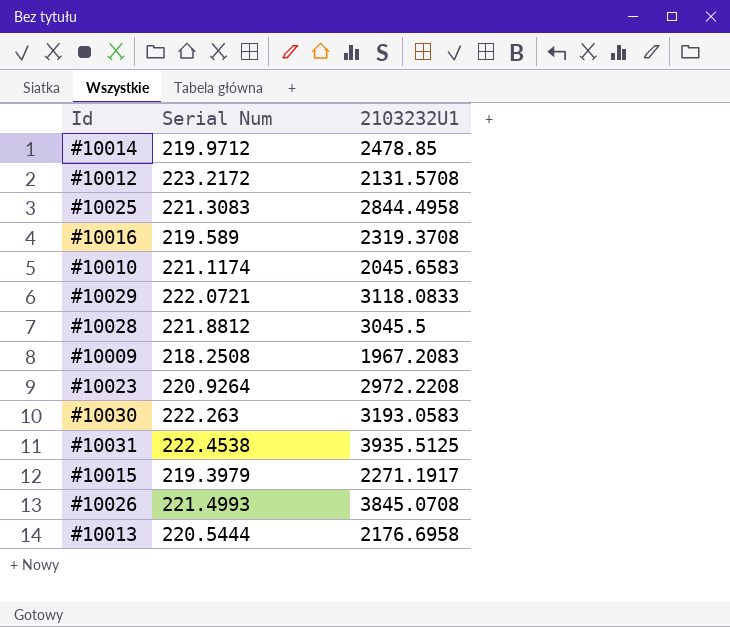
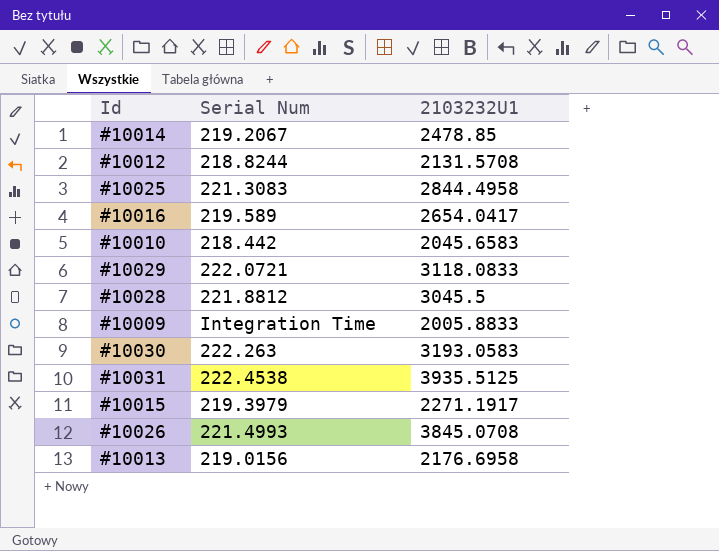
row #10023: 220.9264 | 2972.2208 -> none
#10014 | Serial Num: 219.9712 -> 219.2067
#10012 | Serial Num: 223.2172 -> 218.8244
#10016 | 2103232U1: 2319.3708 -> 2654.0417
#10010 | Serial Num: 221.1174 -> 218.442
#10009 | Serial Num: 218.2508 -> Integration Time
#10009 | 2103232U1: 1967.2083 -> 2005.8833
#10013 | Serial Num: 220.5444 -> 219.0156

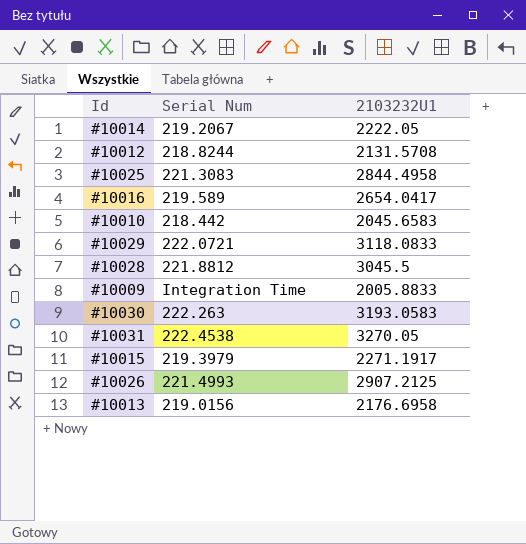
#10014 | 2103232U1: 2478.85 -> 2222.05
#10031 | 2103232U1: 3935.5125 -> 3270.05
#10026 | 2103232U1: 3845.0708 -> 2907.2125

